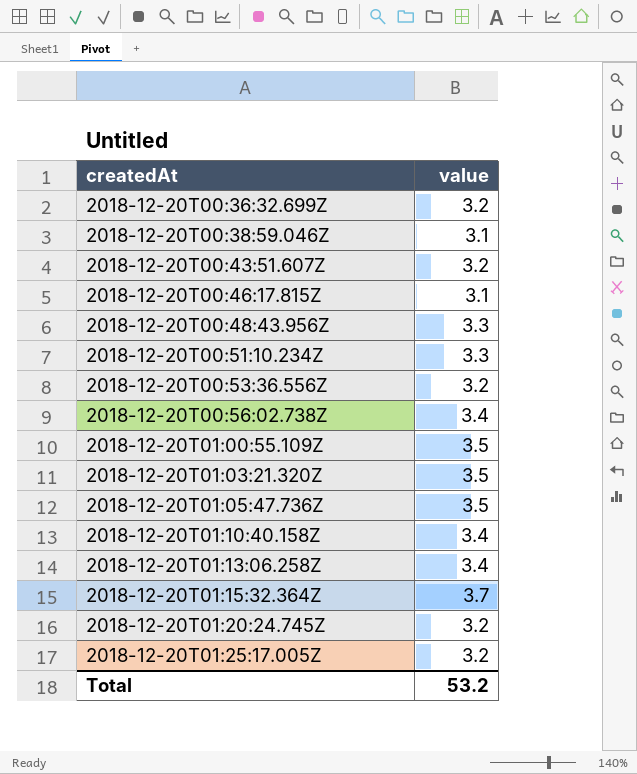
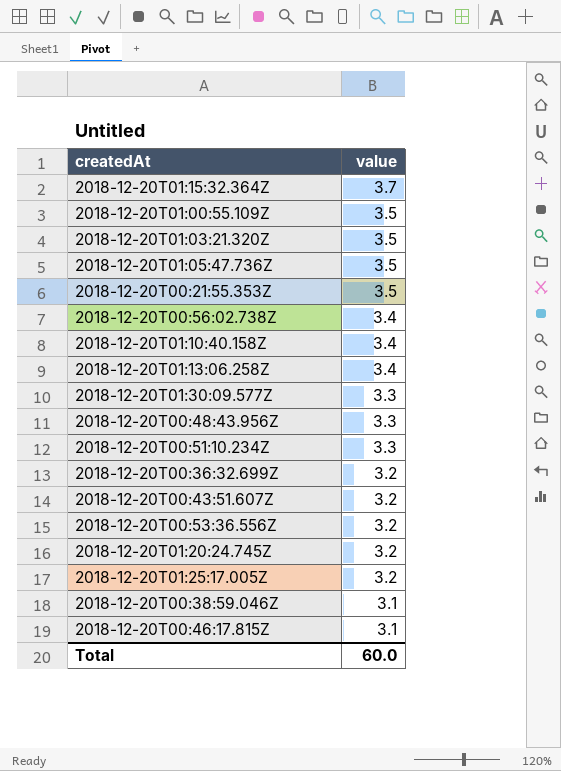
row order: createdAt ascending -> value descending
row 2018-12-20T00:21:55.353Z: none -> 3.5
row 2018-12-20T01:30:09.577Z: none -> 3.3
Total | value: 53.2 -> 60.0

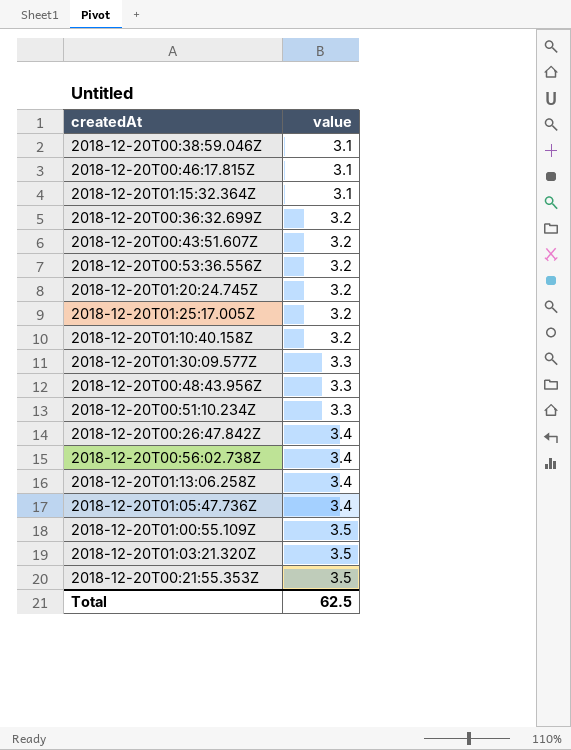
row order: value descending -> value ascending
2018-12-20T01:15:32.364Z | value: 3.7 -> 3.1
2018-12-20T01:10:40.158Z | value: 3.4 -> 3.2
row 2018-12-20T00:26:47.842Z: none -> 3.4
2018-12-20T01:05:47.736Z | value: 3.5 -> 3.4
Total | value: 60.0 -> 62.5

